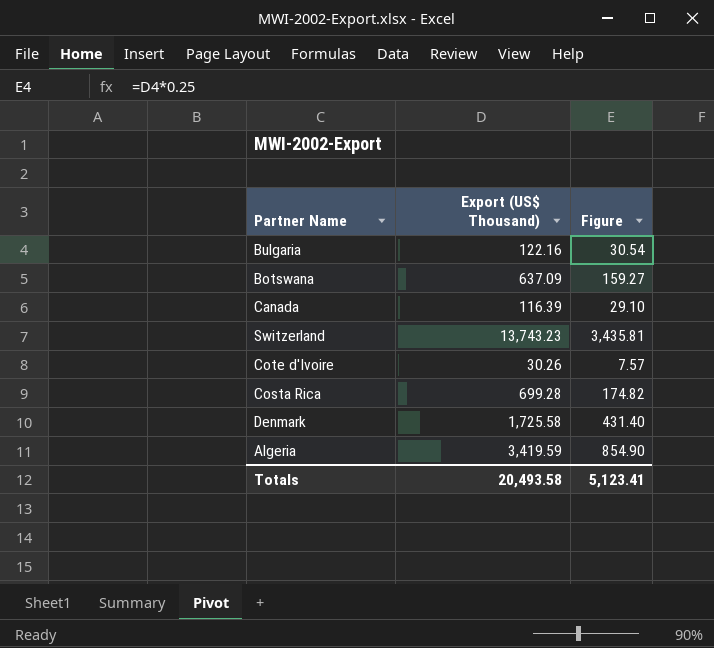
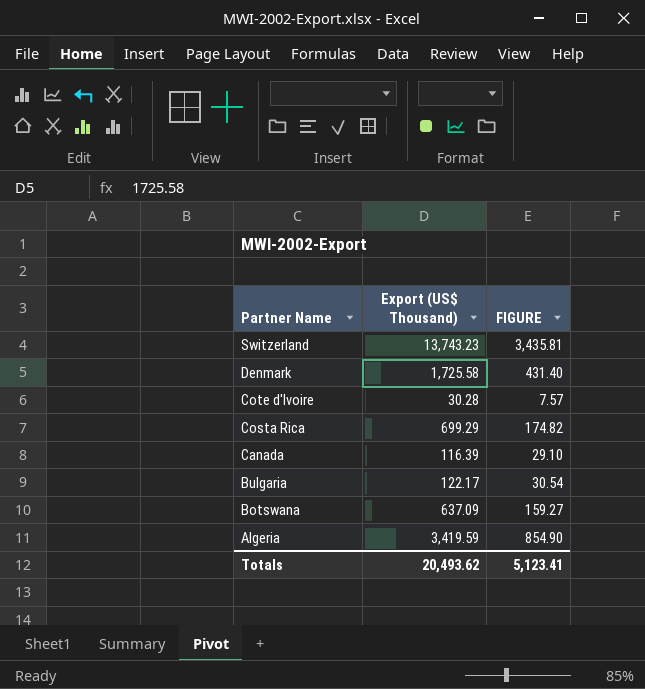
row order: none -> Partner Name descending
column name: Figure -> FIGURE
Cote d'Ivoire | Export (US$ Thousand): 30.26 -> 30.28
Costa Rica | Export (US$ Thousand): 699.28 -> 699.29
Bulgaria | Export (US$ Thousand): 122.16 -> 122.17
Totals | Export (US$ Thousand): 20,493.58 -> 20,493.62

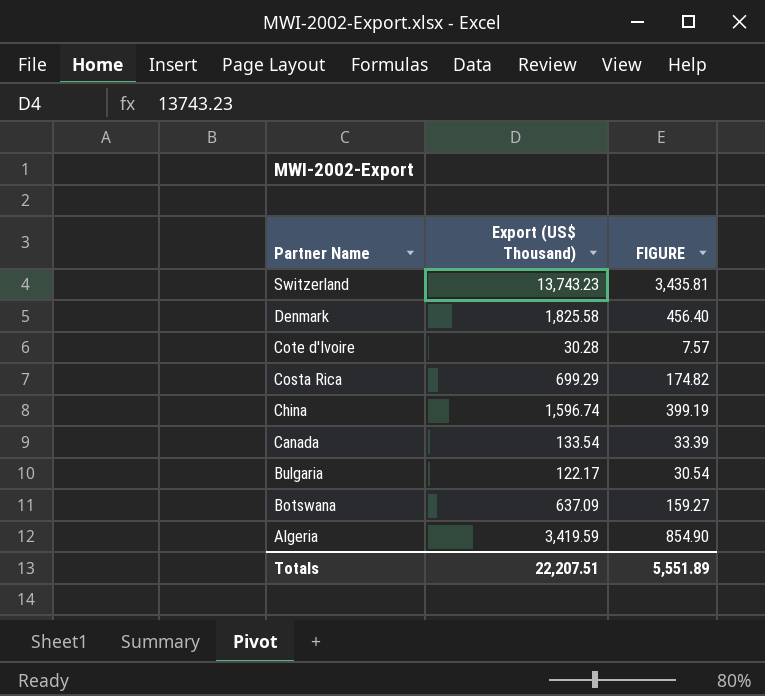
Denmark | Export (US$ Thousand): 1,725.58 -> 1,825.58
Denmark | FIGURE: 431.40 -> 456.40
row China: none -> 1,596.74 | 399.19
Canada | Export (US$ Thousand): 116.39 -> 133.54
Canada | FIGURE: 29.10 -> 33.39
Totals | Export (US$ Thousand): 20,493.62 -> 22,207.51
Totals | FIGURE: 5,123.41 -> 5,551.89

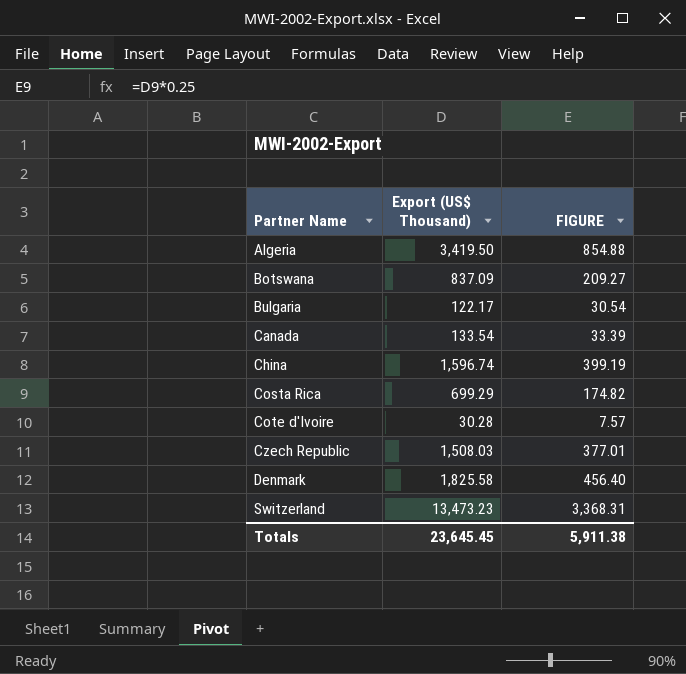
row order: Partner Name descending -> Partner Name ascending
Algeria | Export (US$ Thousand): 3,419.59 -> 3,419.50
Algeria | FIGURE: 854.90 -> 854.88
Botswana | Export (US$ Thousand): 637.09 -> 837.09
Botswana | FIGURE: 159.27 -> 209.27
row Czech Republic: none -> 1,508.03 | 377.01
Switzerland | Export (US$ Thousand): 13,743.23 -> 13,473.23
Switzerland | FIGURE: 3,435.81 -> 3,368.31
Totals | Export (US$ Thousand): 22,207.51 -> 23,645.45
Totals | FIGURE: 5,551.89 -> 5,911.38

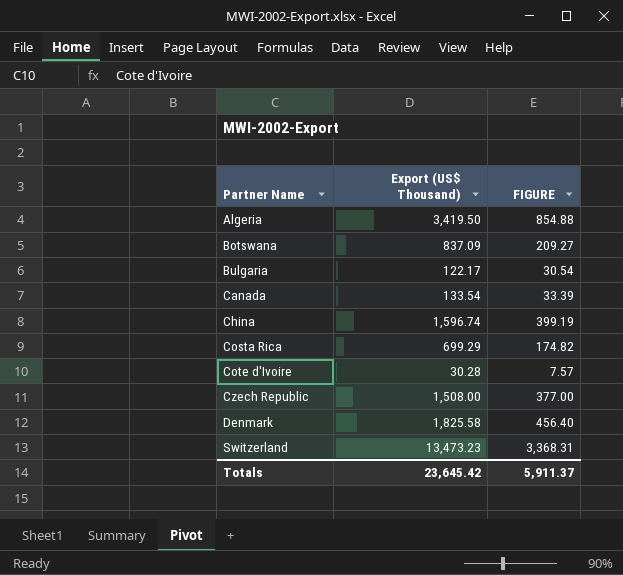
Czech Republic | Export (US$ Thousand): 1,508.03 -> 1,508.00
Czech Republic | FIGURE: 377.01 -> 377.00
Totals | Export (US$ Thousand): 23,645.45 -> 23,645.42
Totals | FIGURE: 5,911.38 -> 5,911.37

